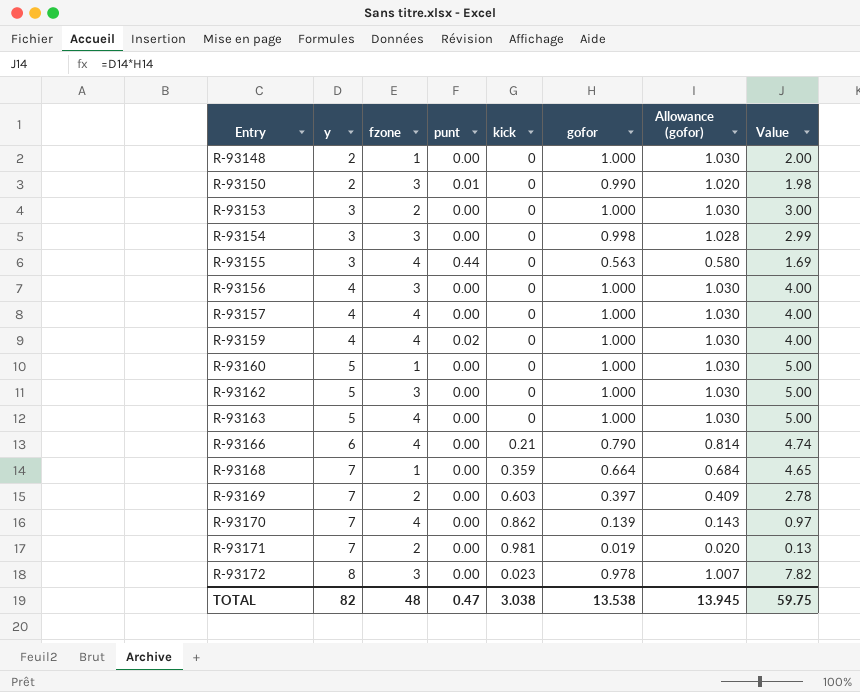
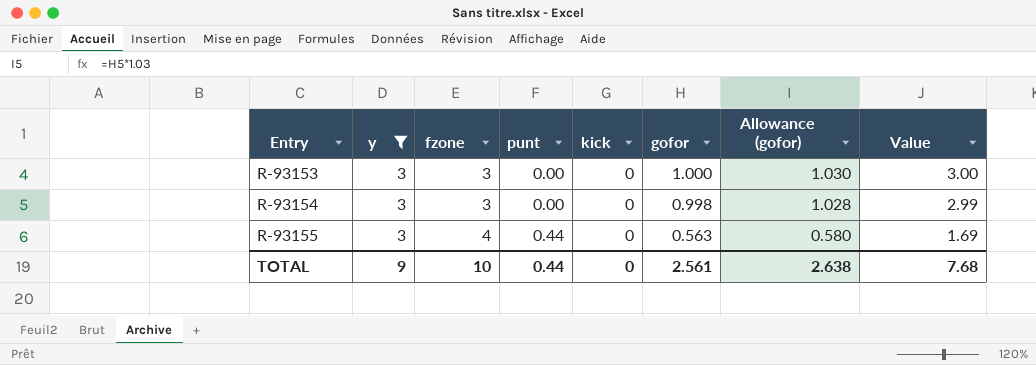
filter: none -> y = 3
R-93153 | fzone: 2 -> 3
TOTAL | y: 82 -> 9
TOTAL | fzone: 48 -> 10
TOTAL | punt: 0.47 -> 0.44
TOTAL | kick: 3.038 -> 0
TOTAL | gofor: 13.538 -> 2.561
TOTAL | Allowance (gofor): 13.945 -> 2.638
TOTAL | Value: 59.75 -> 7.68

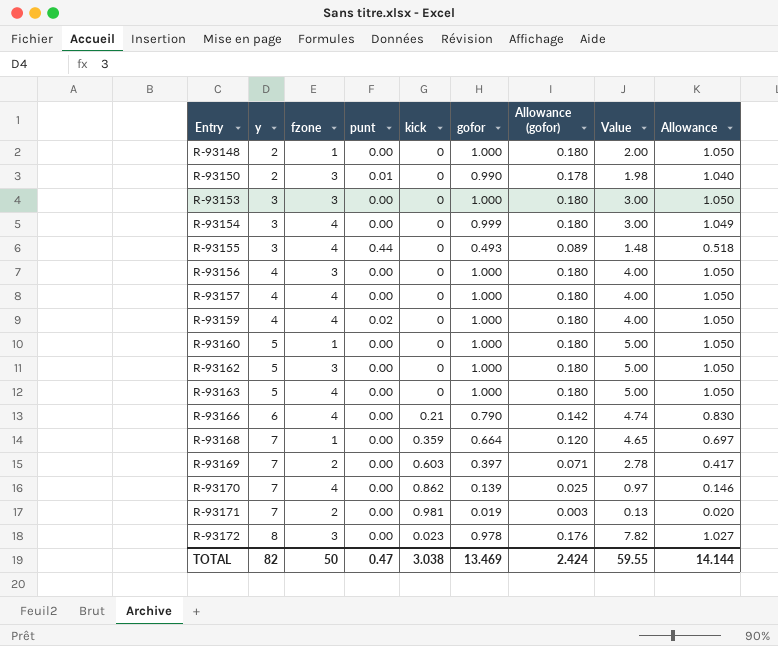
filter: y = 3 -> none
column Allowance (gofor) | formula: [gofor] * 1.03 -> [gofor] * 0.18
column Allowance | formula: none -> [gofor] * 1.05
R-93154 | fzone: 3 -> 4
R-93154 | gofor: 0.998 -> 0.999
R-93154 | Value: 2.99 -> 3.00
R-93155 | gofor: 0.563 -> 0.493
R-93155 | Value: 1.69 -> 1.48
TOTAL | y: 9 -> 82
TOTAL | fzone: 10 -> 50
TOTAL | punt: 0.44 -> 0.47
TOTAL | kick: 0 -> 3.038
TOTAL | gofor: 2.561 -> 13.469
TOTAL | Allowance (gofor): 2.638 -> 2.424
TOTAL | Value: 7.68 -> 59.55

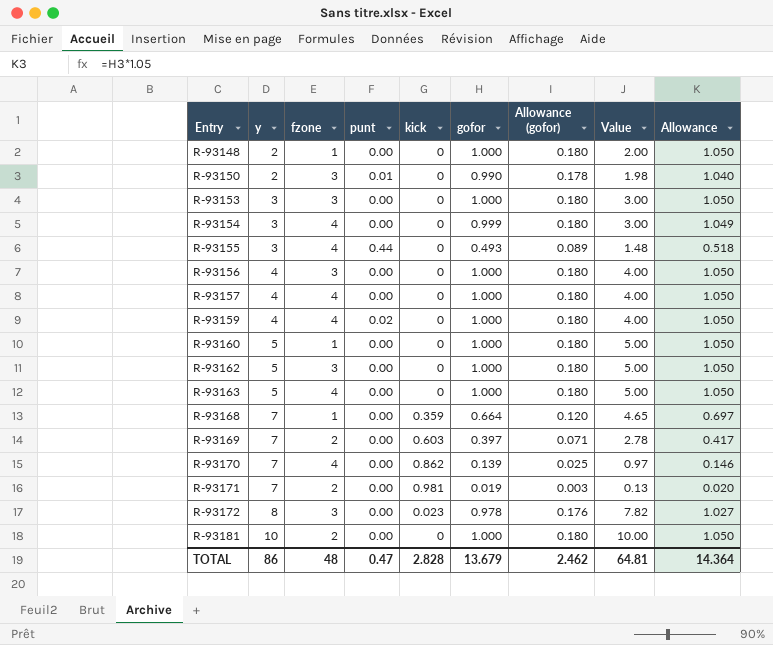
row R-93166: 6 | 4 | 0.00 | 0.21 | 0.790 | 0.142 | 4.74 | 0.830 -> none
row R-93181: none -> 10 | 2 | 0.00 | 0 | 1.000 | 0.180 | 10.00 | 1.050
TOTAL | y: 82 -> 86
TOTAL | fzone: 50 -> 48
TOTAL | kick: 3.038 -> 2.828
TOTAL | gofor: 13.469 -> 13.679
TOTAL | Allowance (gofor): 2.424 -> 2.462
TOTAL | Value: 59.55 -> 64.81
TOTAL | Allowance: 14.144 -> 14.364

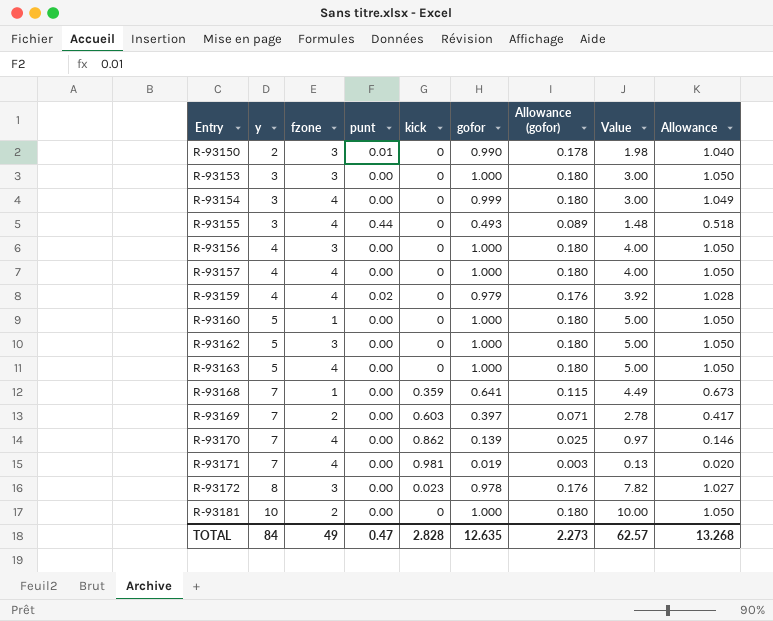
row R-93148: 2 | 1 | 0.00 | 0 | 1.000 | 0.180 | 2.00 | 1.050 -> none
R-93159 | gofor: 1.000 -> 0.979
R-93159 | Allowance (gofor): 0.180 -> 0.176
R-93159 | Value: 4.00 -> 3.92
R-93159 | Allowance: 1.050 -> 1.028
R-93168 | gofor: 0.664 -> 0.641
R-93168 | Allowance (gofor): 0.120 -> 0.115
R-93168 | Value: 4.65 -> 4.49
R-93168 | Allowance: 0.697 -> 0.673
R-93171 | fzone: 2 -> 4
TOTAL | y: 86 -> 84
TOTAL | fzone: 48 -> 49
TOTAL | gofor: 13.679 -> 12.635
TOTAL | Allowance (gofor): 2.462 -> 2.273
TOTAL | Value: 64.81 -> 62.57
TOTAL | Allowance: 14.364 -> 13.268

